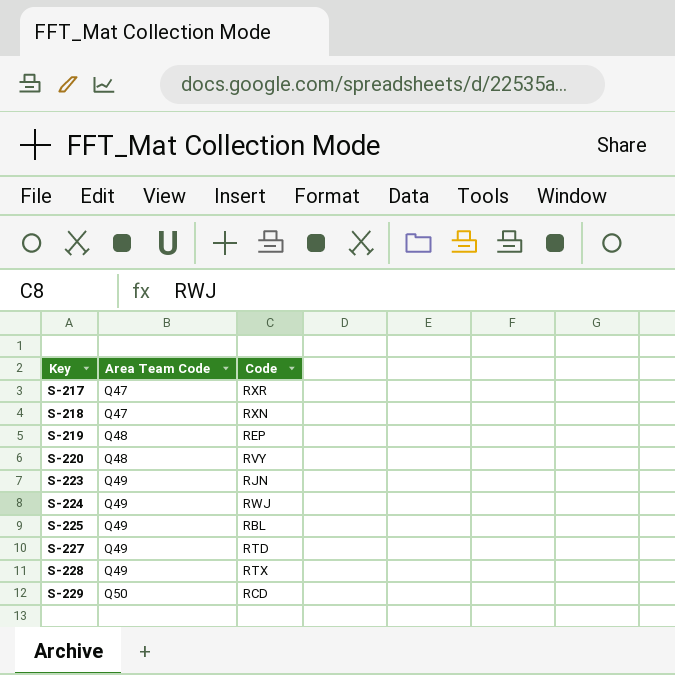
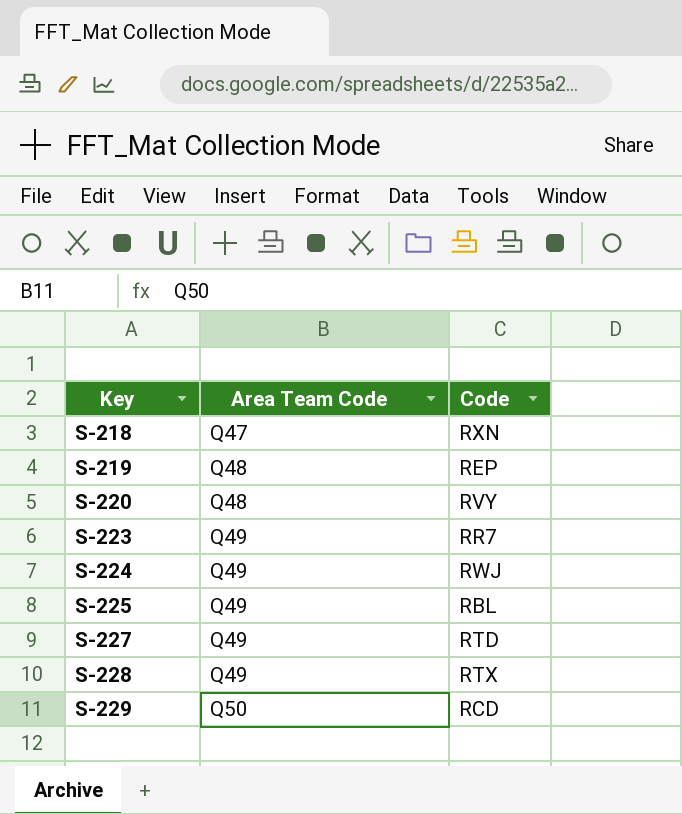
row S-217: Q47 | RXR -> none
S-223 | Code: RJN -> RR7

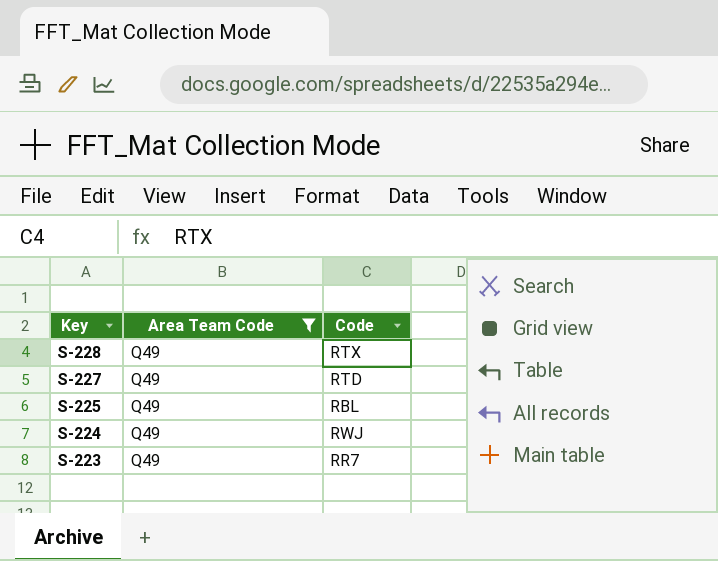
filter: none -> Area Team Code = Q49
row order: Key ascending -> Key descending

